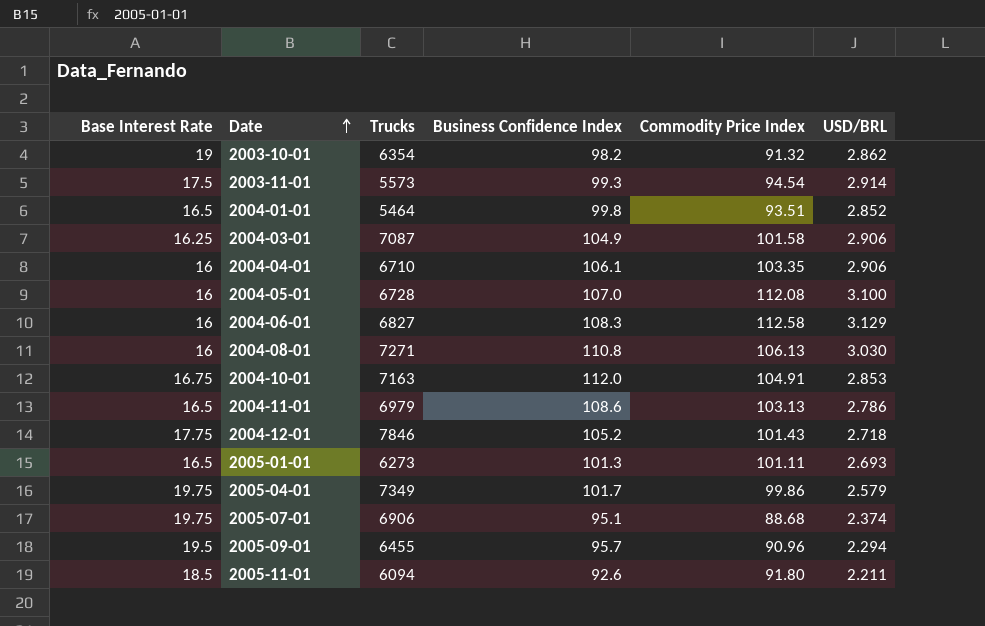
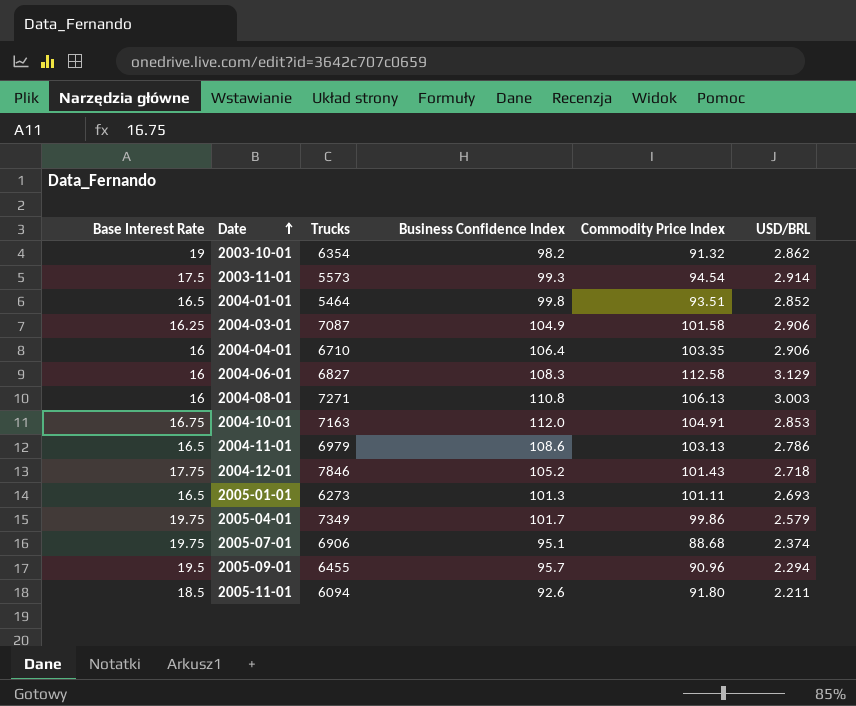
row 2004-05-01: 16 | 6728 | 107.0 | 112.08 | 3.100 -> none
2004-04-01 | Business Confidence Index: 106.1 -> 106.4
2004-08-01 | USD/BRL: 3.030 -> 3.003

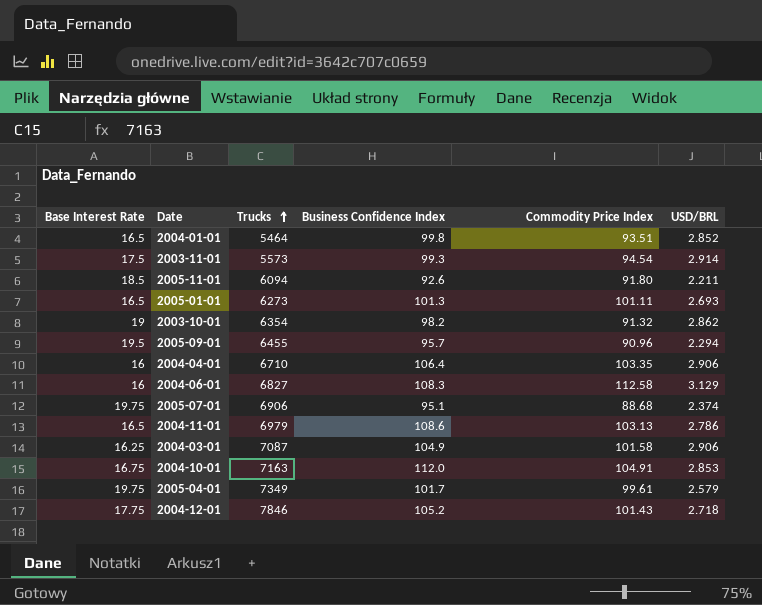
row order: Date ascending -> Trucks ascending
row 2004-08-01: 16 | 7271 | 110.8 | 106.13 | 3.003 -> none
2005-04-01 | Commodity Price Index: 99.86 -> 99.61

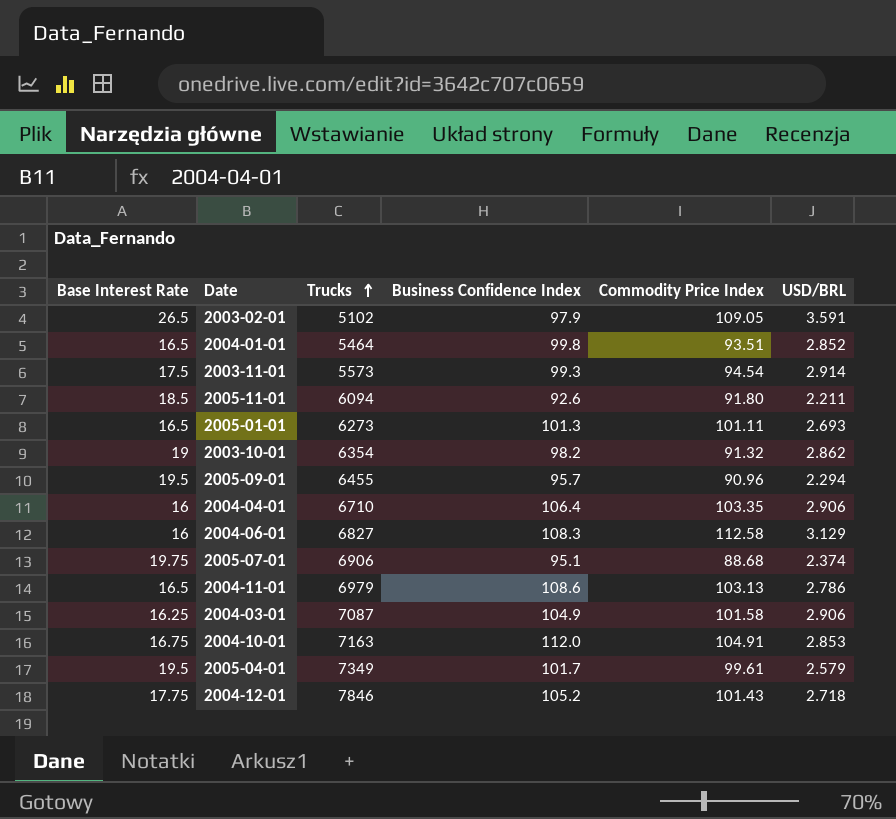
row 2003-02-01: none -> 26.5 | 5102 | 97.9 | 109.05 | 3.591
2005-04-01 | Base Interest Rate: 19.75 -> 19.5

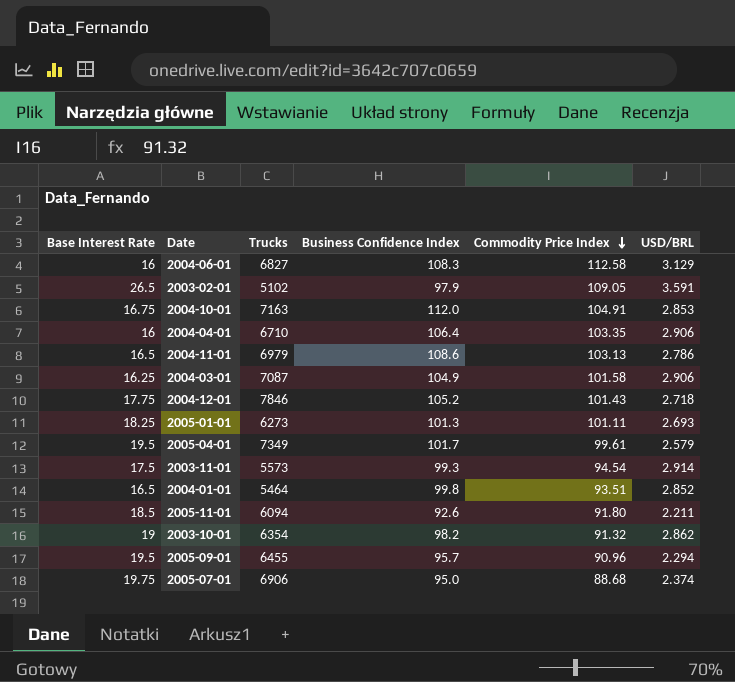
row order: Trucks ascending -> Commodity Price Index descending
2005-01-01 | Base Interest Rate: 16.5 -> 18.25
2005-07-01 | Business Confidence Index: 95.1 -> 95.0

